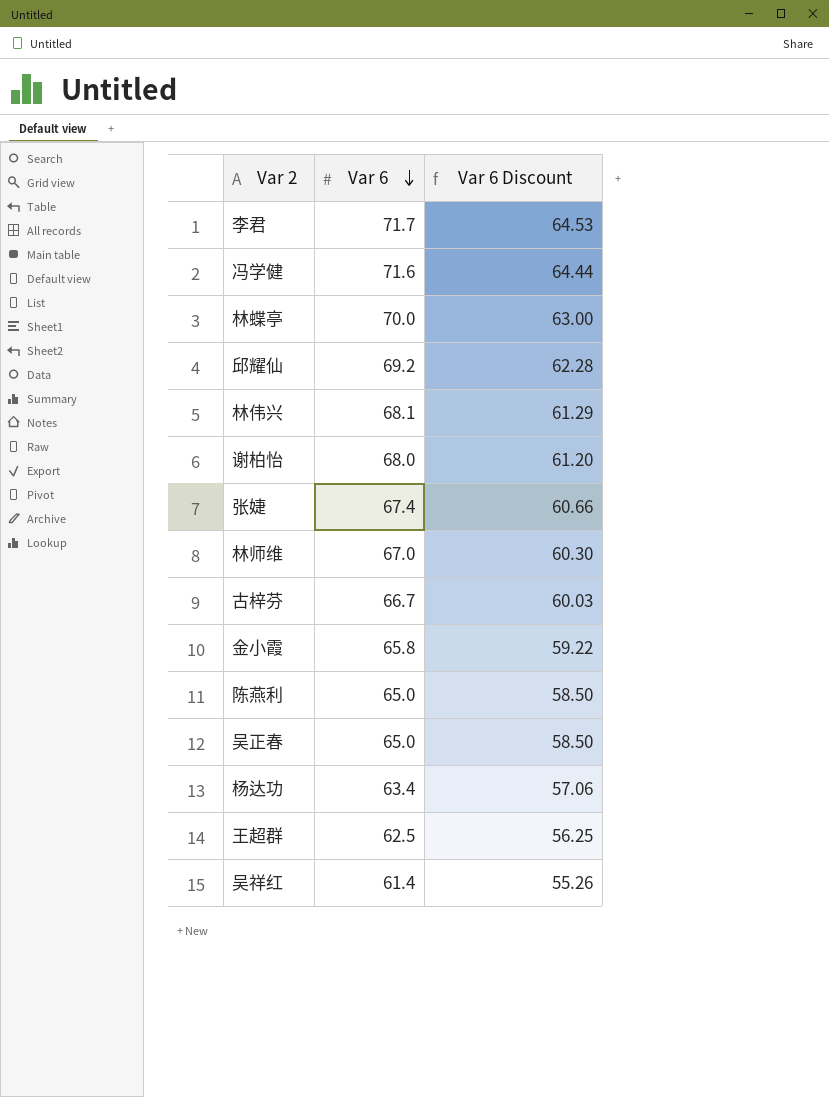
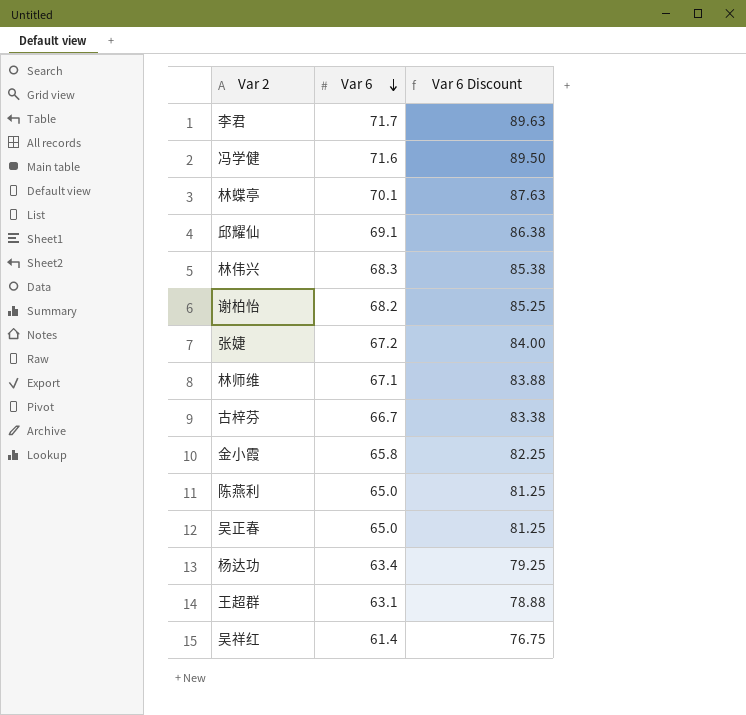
column Var 6 Discount | formula: [Var 6] * 0.9 -> [Var 6] * 1.25
林蝶亭 | Var 6: 70.0 -> 70.1
邱耀仙 | Var 6: 69.2 -> 69.1
林伟兴 | Var 6: 68.1 -> 68.3
谢柏怡 | Var 6: 68.0 -> 68.2
张婕 | Var 6: 67.4 -> 67.2
林师维 | Var 6: 67.0 -> 67.1
王超群 | Var 6: 62.5 -> 63.1

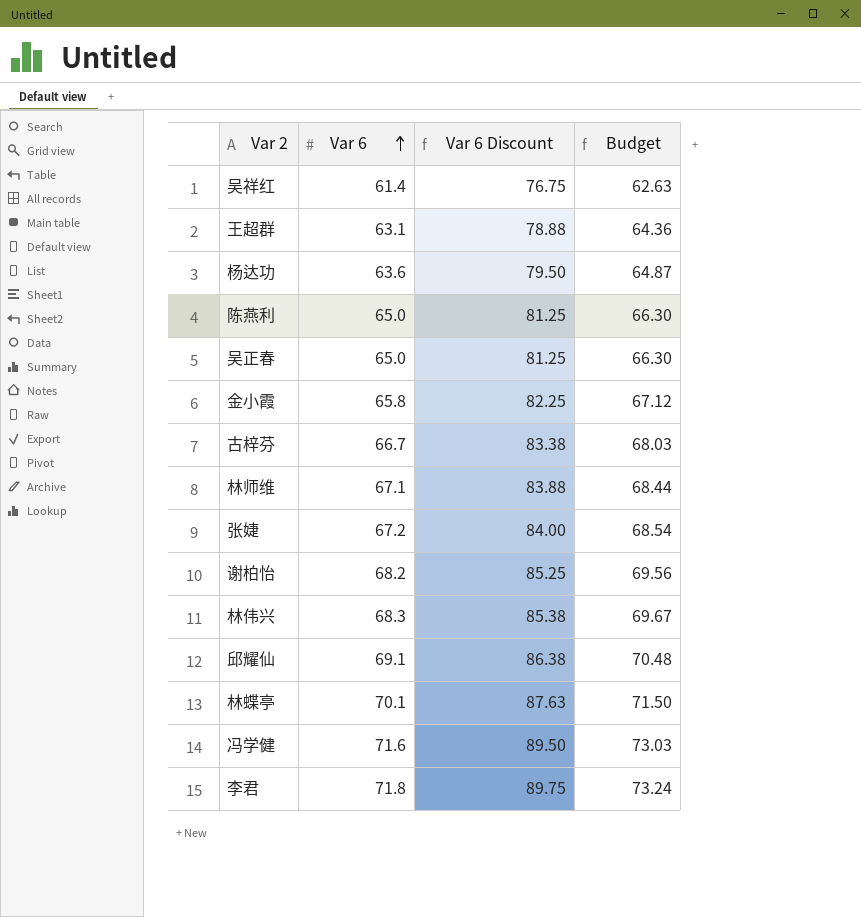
row order: Var 6 descending -> Var 6 ascending
column Budget | formula: none -> [Var 6] * 1.02
杨达功 | Var 6: 63.4 -> 63.6
杨达功 | Var 6 Discount: 79.25 -> 79.50
李君 | Var 6: 71.7 -> 71.8
李君 | Var 6 Discount: 89.63 -> 89.75

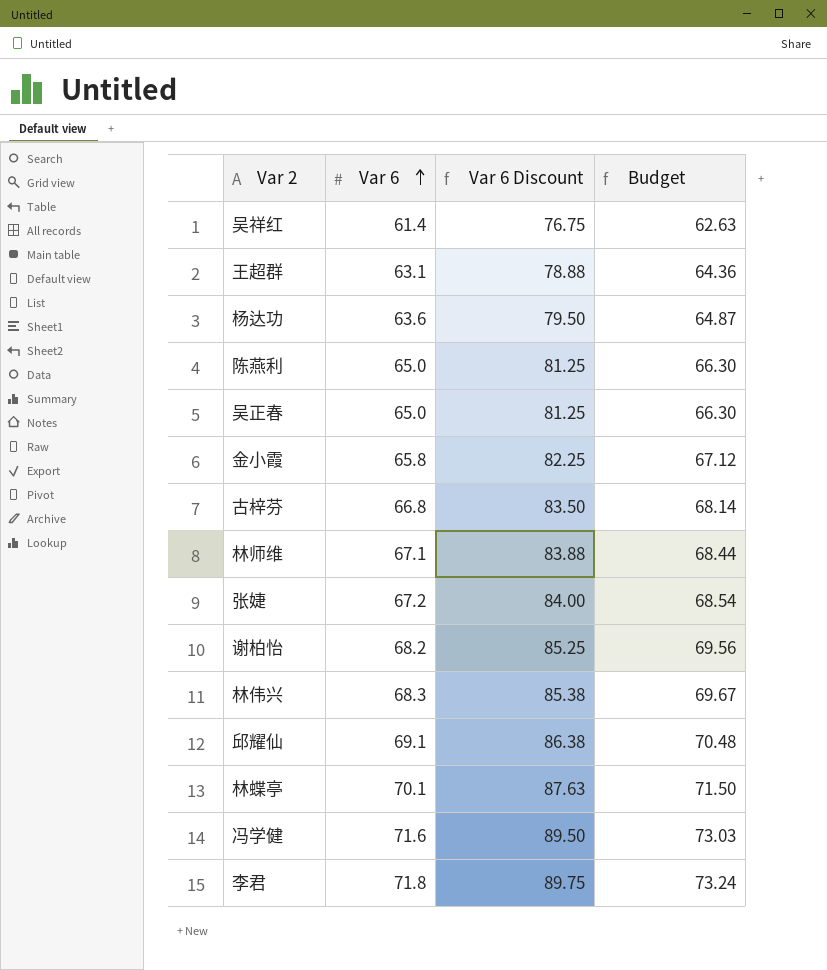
古梓芬 | Var 6: 66.7 -> 66.8
古梓芬 | Var 6 Discount: 83.38 -> 83.50
古梓芬 | Budget: 68.03 -> 68.14

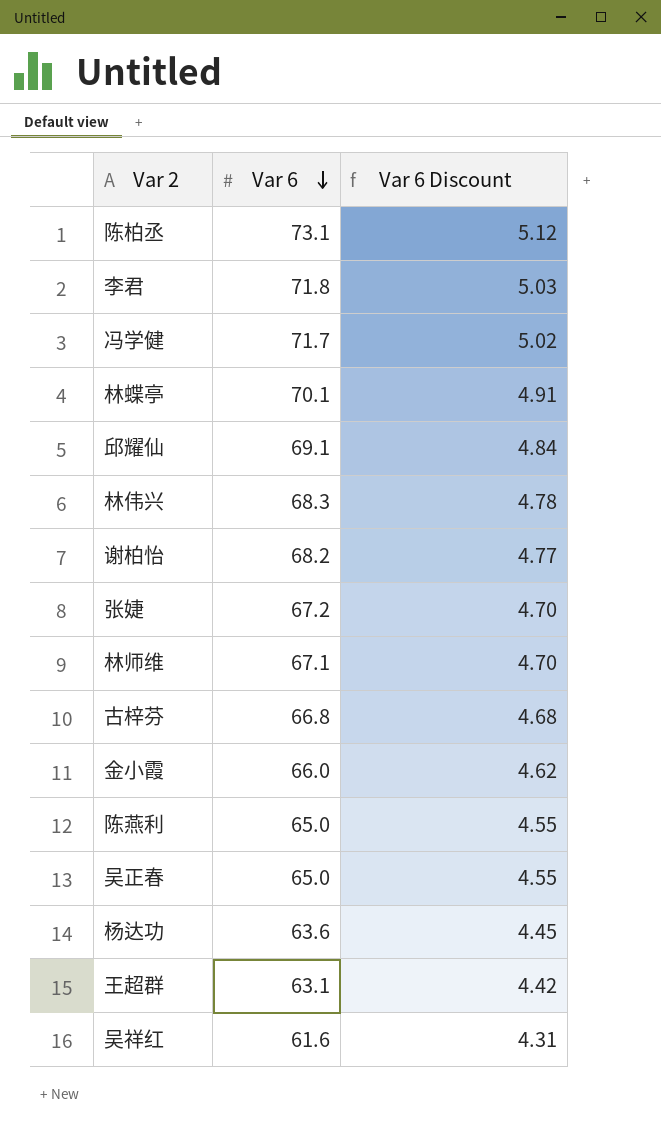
row order: Var 6 ascending -> Var 6 descending
column Budget | formula: [Var 6] * 1.02 -> none
column Var 6 Discount | formula: [Var 6] * 1.25 -> [Var 6] * 0.07
row 陈柏丞: none -> 73.1 | 5.12
冯学健 | Var 6: 71.6 -> 71.7
金小霞 | Var 6: 65.8 -> 66.0
吴祥红 | Var 6: 61.4 -> 61.6

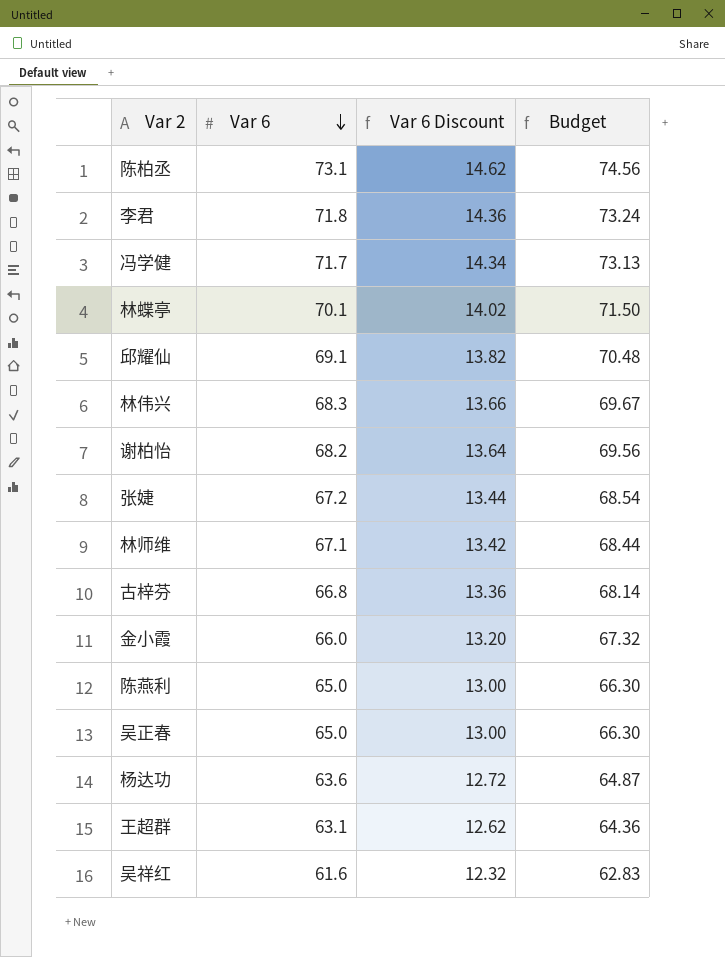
column Var 6 Discount | formula: [Var 6] * 0.07 -> [Var 6] * 0.2
column Budget | formula: none -> [Var 6] * 1.02

